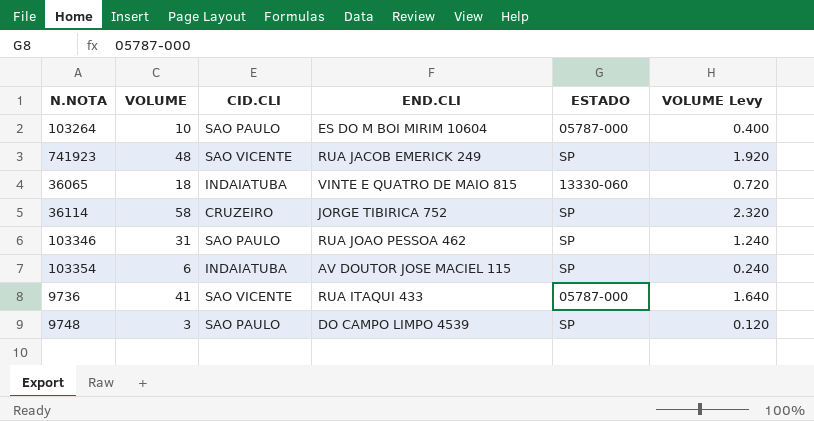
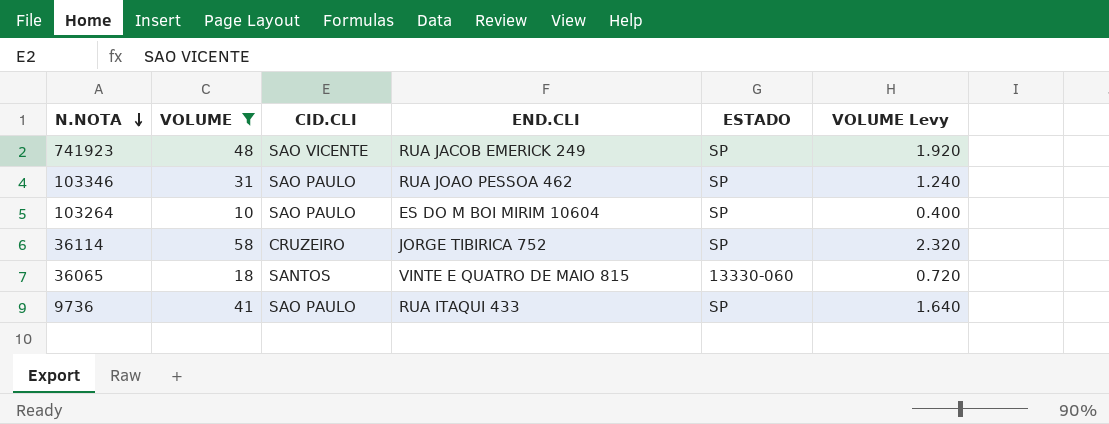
filter: none -> VOLUME >= 10
row order: none -> N.NOTA descending
103264 | ESTADO: 05787-000 -> SP
36065 | CID.CLI: INDAIATUBA -> SANTOS
9736 | CID.CLI: SAO VICENTE -> SAO PAULO
9736 | ESTADO: 05787-000 -> SP

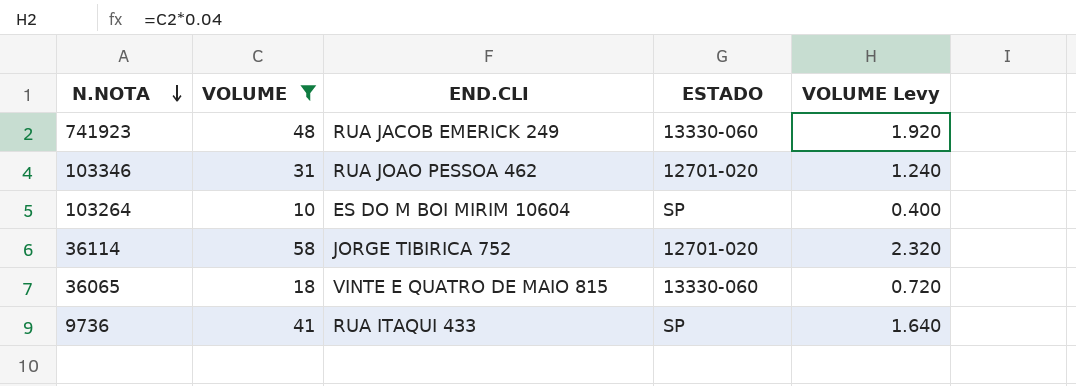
column CID.CLI | position: 3 -> none
741923 | ESTADO: SP -> 13330-060
103346 | ESTADO: SP -> 12701-020
36114 | ESTADO: SP -> 12701-020

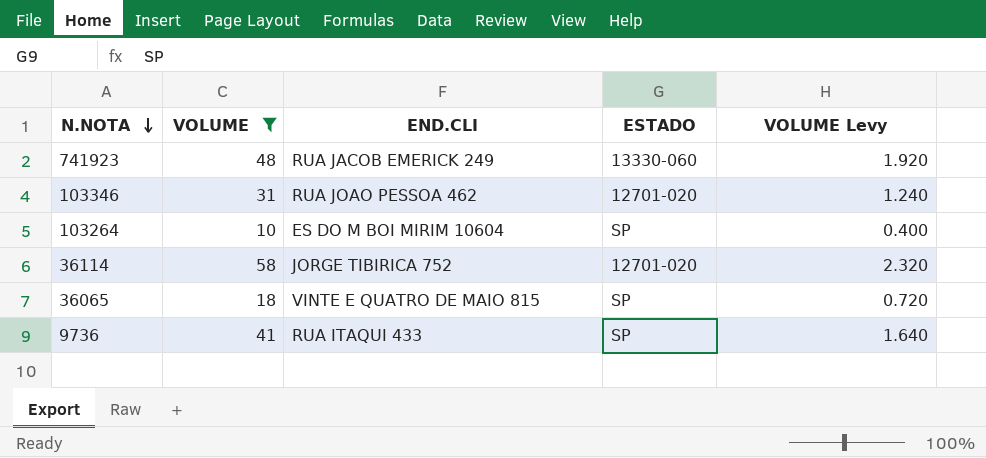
36065 | ESTADO: 13330-060 -> SP

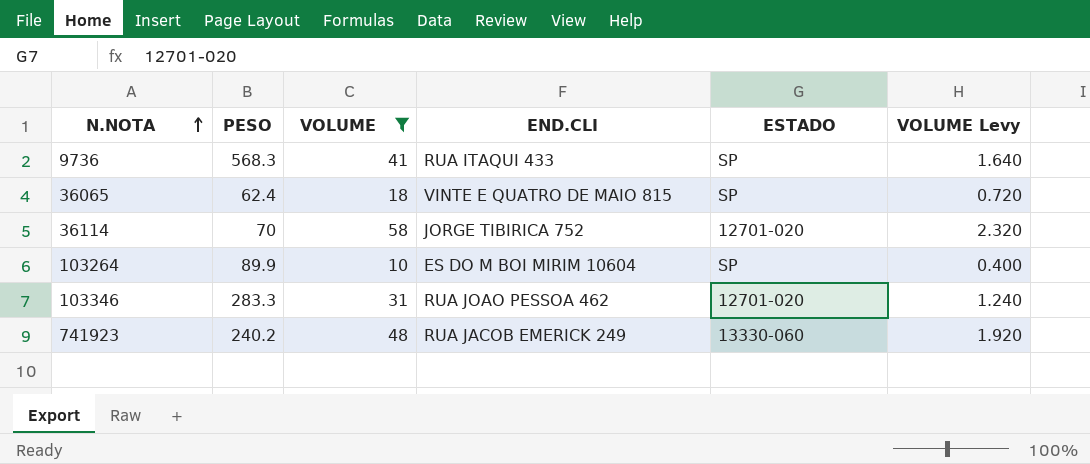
row order: N.NOTA descending -> N.NOTA ascending
column PESO | position: none -> 2

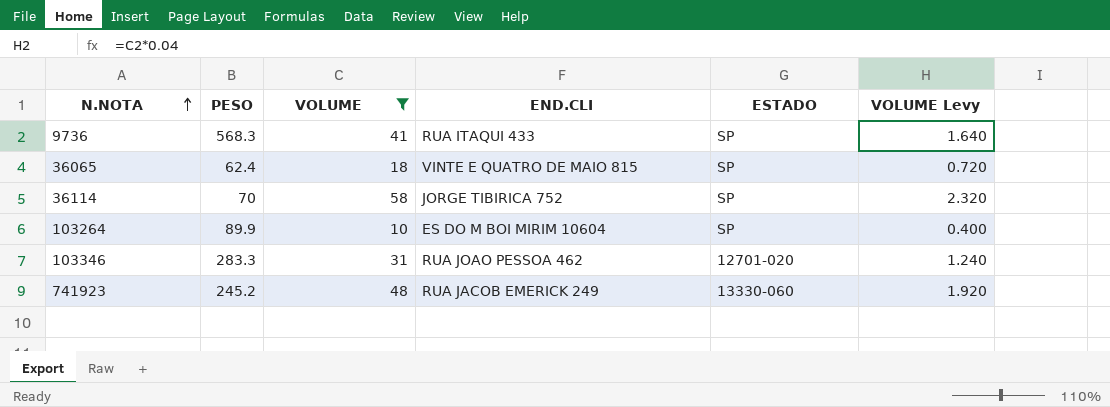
36114 | ESTADO: 12701-020 -> SP
741923 | PESO: 240.2 -> 245.2

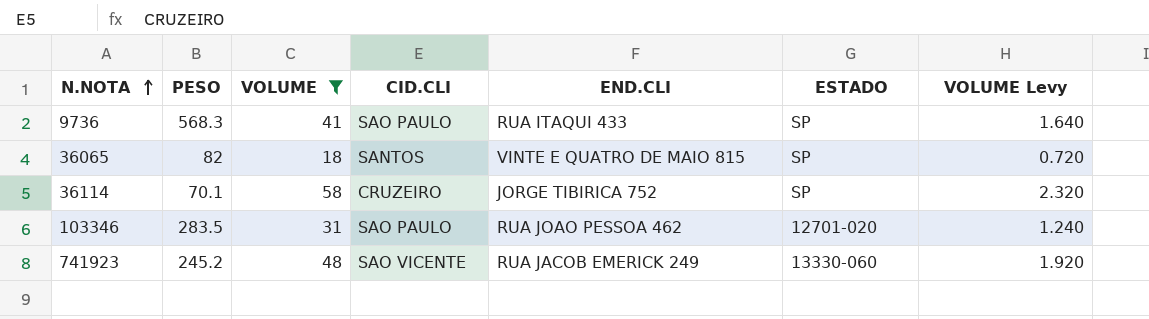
column CID.CLI | position: none -> 4
row 103264: 89.9 | 10 | ES DO M BOI MIRIM 10604 | SP | 0.400 -> none
36065 | PESO: 62.4 -> 82
36114 | PESO: 70 -> 70.1
103346 | PESO: 283.3 -> 283.5

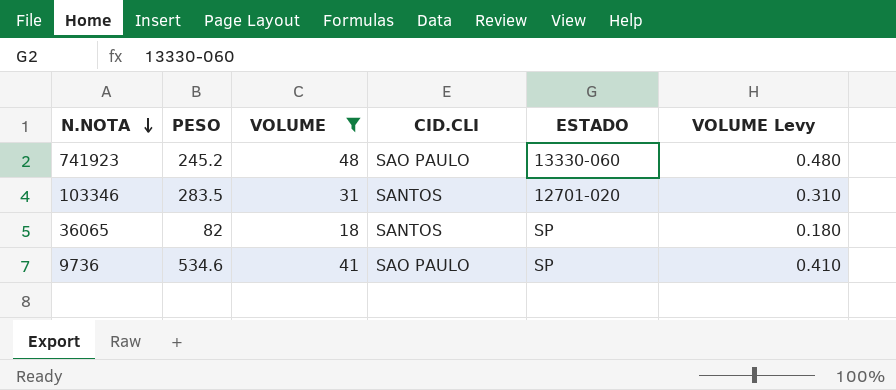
row order: N.NOTA ascending -> N.NOTA descending
column END.CLI | position: 5 -> none
column VOLUME Levy | formula: [VOLUME] * 0.04 -> [VOLUME] * 0.01
row 36114: 70.1 | 58 | CRUZEIRO | JORGE TIBIRICA 752 | SP | 2.320 -> none
741923 | CID.CLI: SAO VICENTE -> SAO PAULO
103346 | CID.CLI: SAO PAULO -> SANTOS
9736 | PESO: 568.3 -> 534.6

